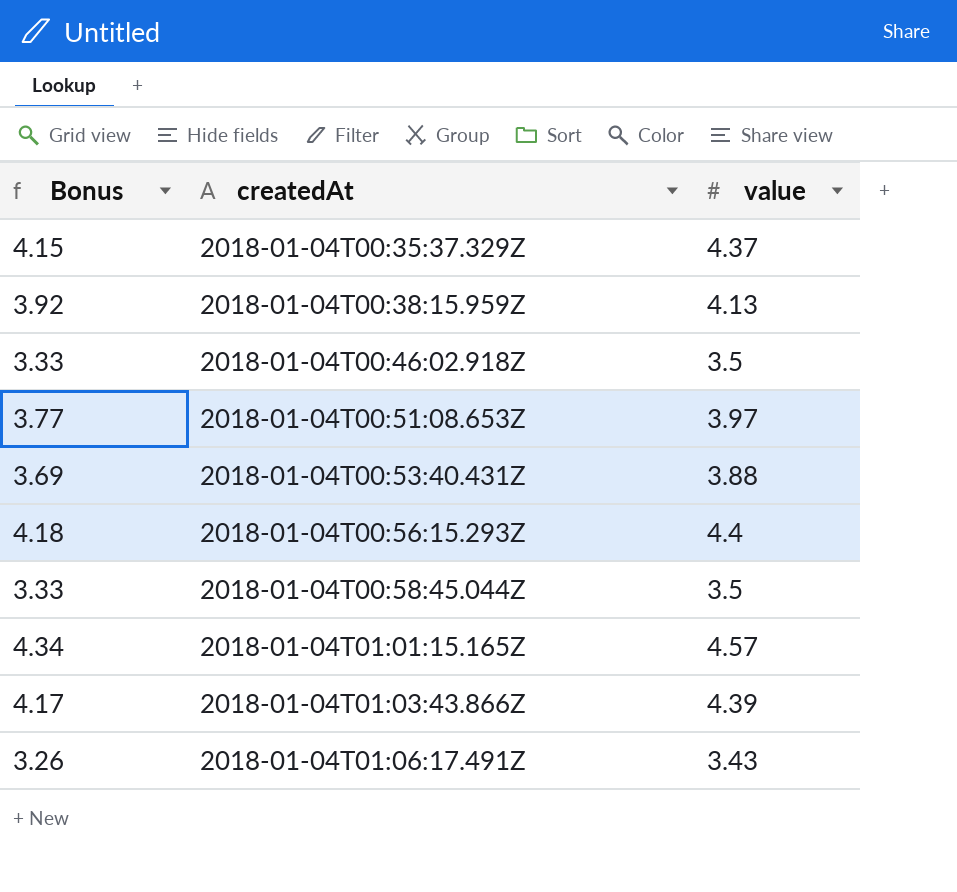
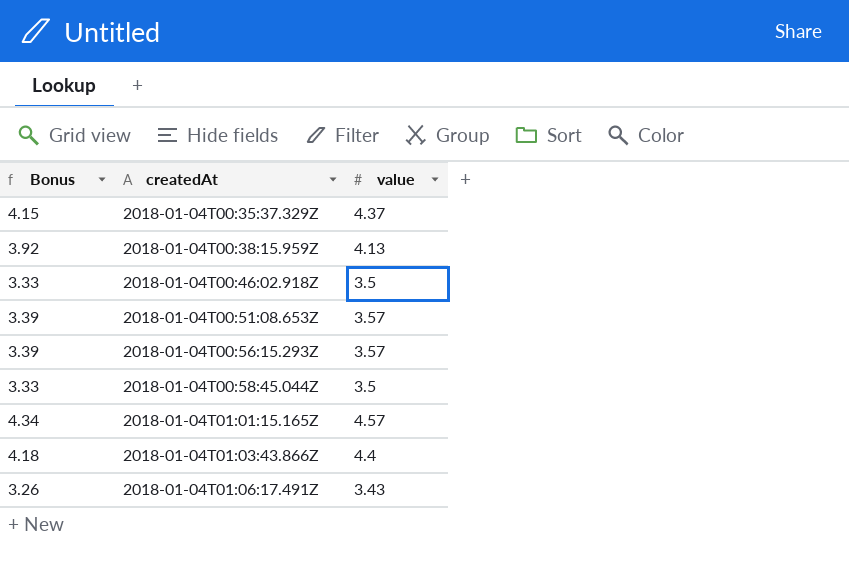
row 2018-01-04T00:53:40.431Z: 3.69 | 3.88 -> none
2018-01-04T00:51:08.653Z | Bonus: 3.77 -> 3.39
2018-01-04T00:51:08.653Z | value: 3.97 -> 3.57
2018-01-04T00:56:15.293Z | Bonus: 4.18 -> 3.39
2018-01-04T00:56:15.293Z | value: 4.4 -> 3.57
2018-01-04T01:03:43.866Z | Bonus: 4.17 -> 4.18
2018-01-04T01:03:43.866Z | value: 4.39 -> 4.4

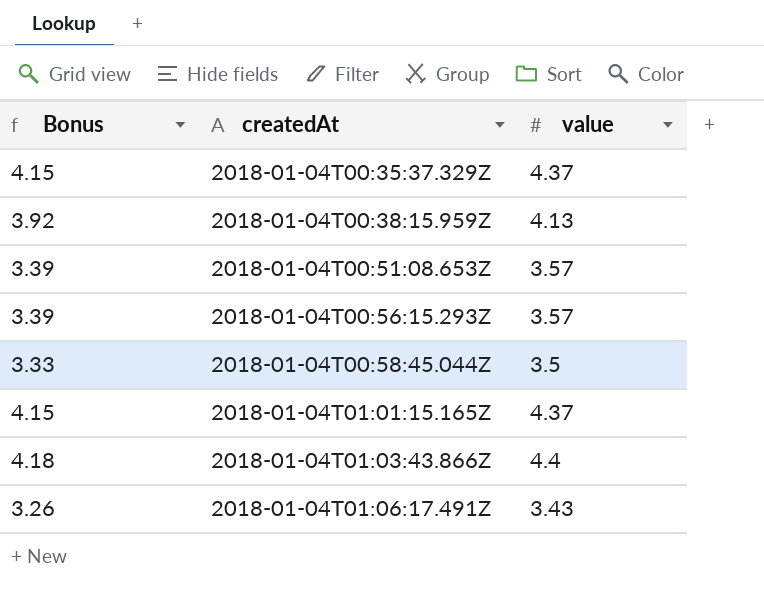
row 2018-01-04T00:46:02.918Z: 3.33 | 3.5 -> none
2018-01-04T01:01:15.165Z | Bonus: 4.34 -> 4.15
2018-01-04T01:01:15.165Z | value: 4.57 -> 4.37

